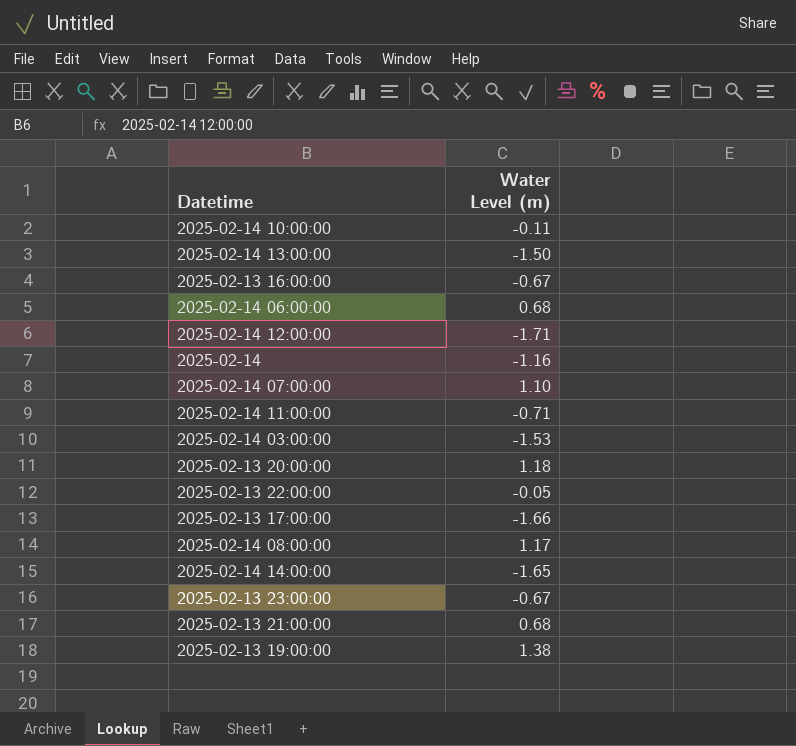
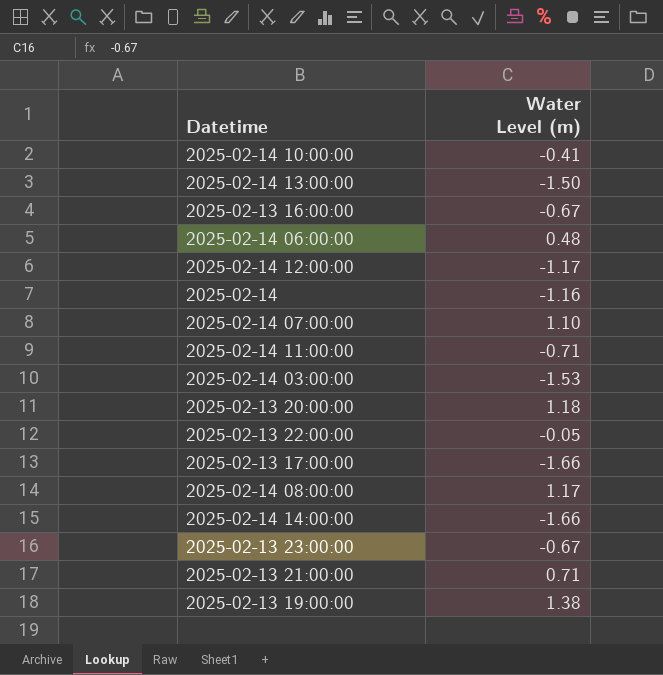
2025-02-14 10:00:00 | Water Level (m): -0.11 -> -0.41
2025-02-14 06:00:00 | Water Level (m): 0.68 -> 0.48
2025-02-14 12:00:00 | Water Level (m): -1.71 -> -1.17
2025-02-14 14:00:00 | Water Level (m): -1.65 -> -1.66
2025-02-13 21:00:00 | Water Level (m): 0.68 -> 0.71

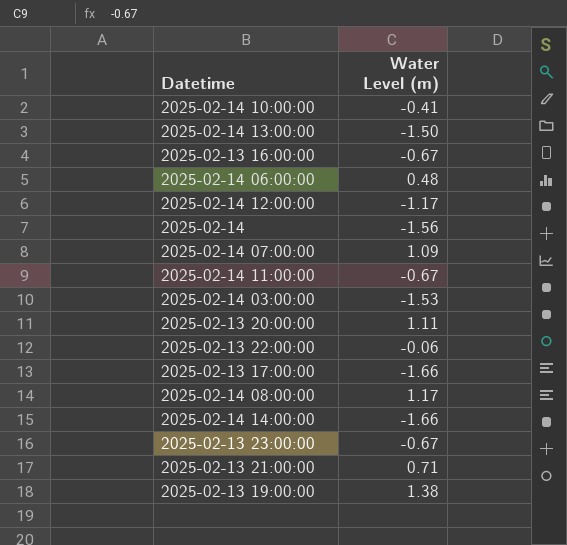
2025-02-14 | Water Level (m): -1.16 -> -1.56
2025-02-14 07:00:00 | Water Level (m): 1.10 -> 1.09
2025-02-14 11:00:00 | Water Level (m): -0.71 -> -0.67
2025-02-13 20:00:00 | Water Level (m): 1.18 -> 1.11
2025-02-13 22:00:00 | Water Level (m): -0.05 -> -0.06

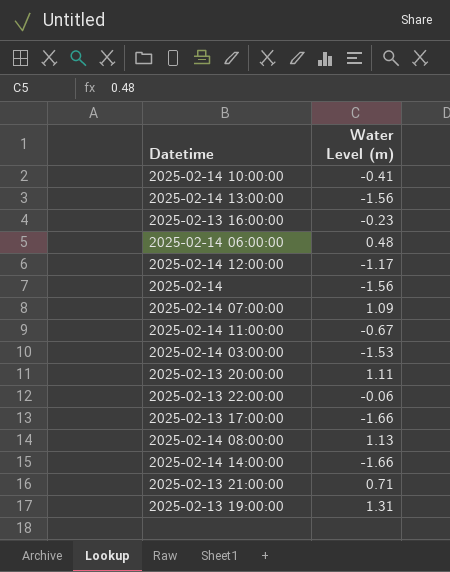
row 2025-02-13 23:00:00: -0.67 -> none
2025-02-14 13:00:00 | Water Level (m): -1.50 -> -1.56
2025-02-13 16:00:00 | Water Level (m): -0.67 -> -0.23
2025-02-14 08:00:00 | Water Level (m): 1.17 -> 1.13
2025-02-13 19:00:00 | Water Level (m): 1.38 -> 1.31

